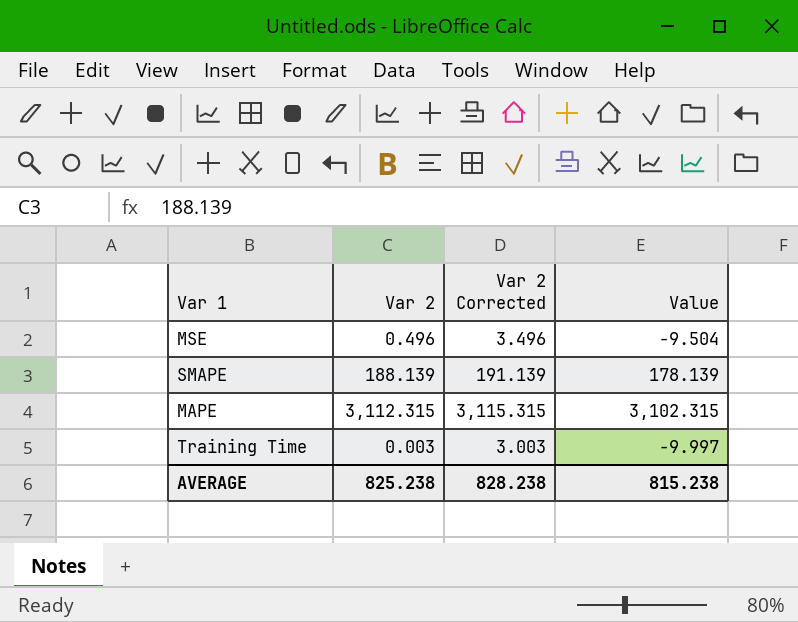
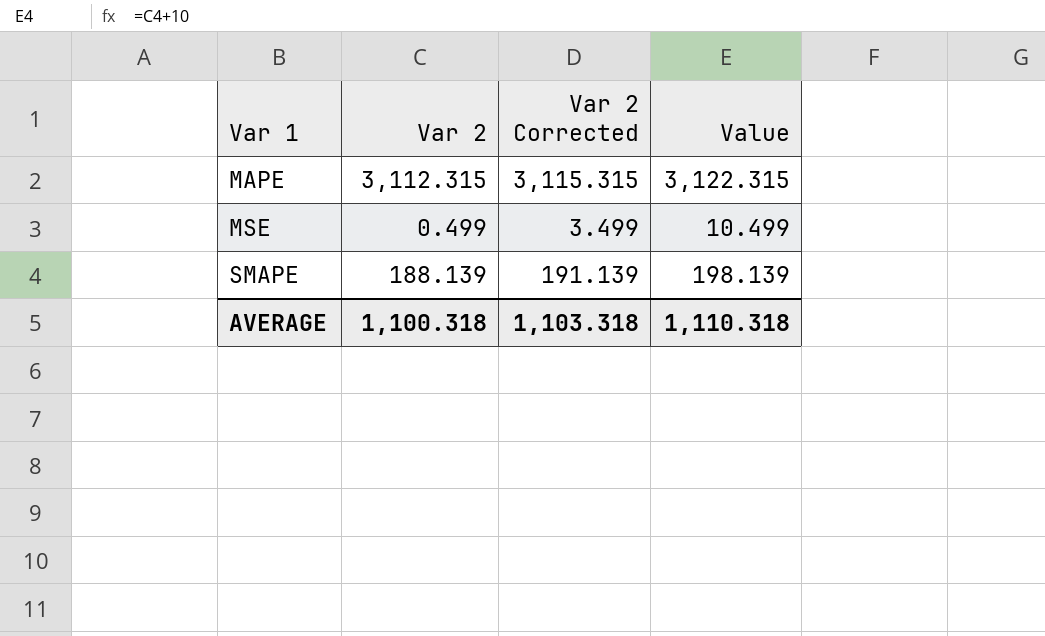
row order: none -> Var 1 ascending
column Value | formula: [Var 2] - 10 -> [Var 2] + 10
row Training Time: 0.003 | 3.003 | -9.997 -> none
MSE | Var 2: 0.496 -> 0.499
MSE | Var 2 Corrected: 3.496 -> 3.499
AVERAGE | Var 2: 825.238 -> 1,100.318
AVERAGE | Var 2 Corrected: 828.238 -> 1,103.318
AVERAGE | Value: 815.238 -> 1,110.318

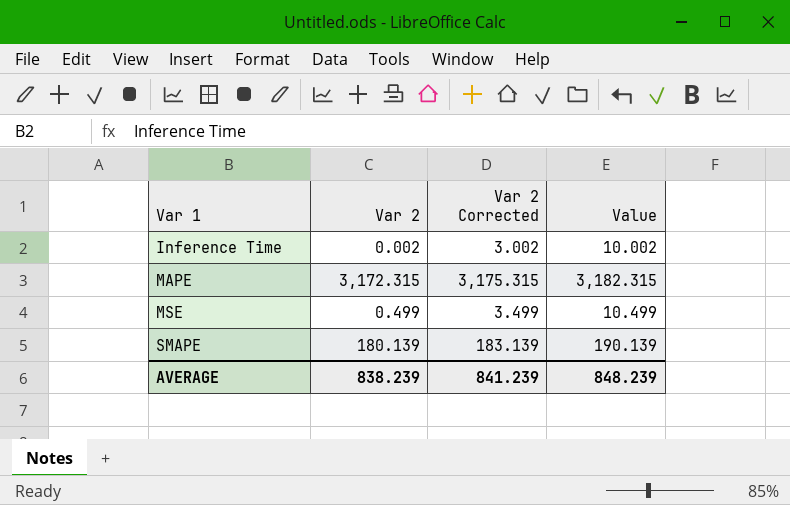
row Inference Time: none -> 0.002 | 3.002 | 10.002
MAPE | Var 2: 3,112.315 -> 3,172.315
MAPE | Var 2 Corrected: 3,115.315 -> 3,175.315
MAPE | Value: 3,122.315 -> 3,182.315
SMAPE | Var 2: 188.139 -> 180.139
SMAPE | Var 2 Corrected: 191.139 -> 183.139
SMAPE | Value: 198.139 -> 190.139
AVERAGE | Var 2: 1,100.318 -> 838.239
AVERAGE | Var 2 Corrected: 1,103.318 -> 841.239
AVERAGE | Value: 1,110.318 -> 848.239

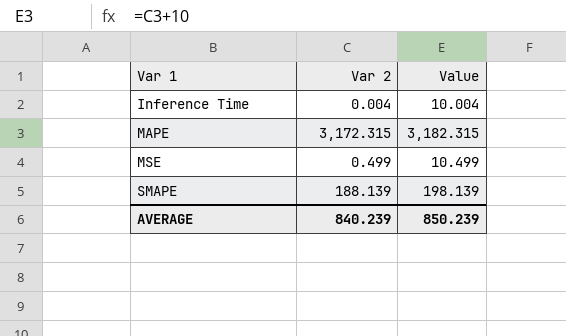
column Var 2 Corrected | formula: [Var 2] + 3 -> none
Inference Time | Var 2: 0.002 -> 0.004
Inference Time | Value: 10.002 -> 10.004
SMAPE | Var 2: 180.139 -> 188.139
SMAPE | Value: 190.139 -> 198.139
AVERAGE | Var 2: 838.239 -> 840.239
AVERAGE | Value: 848.239 -> 850.239

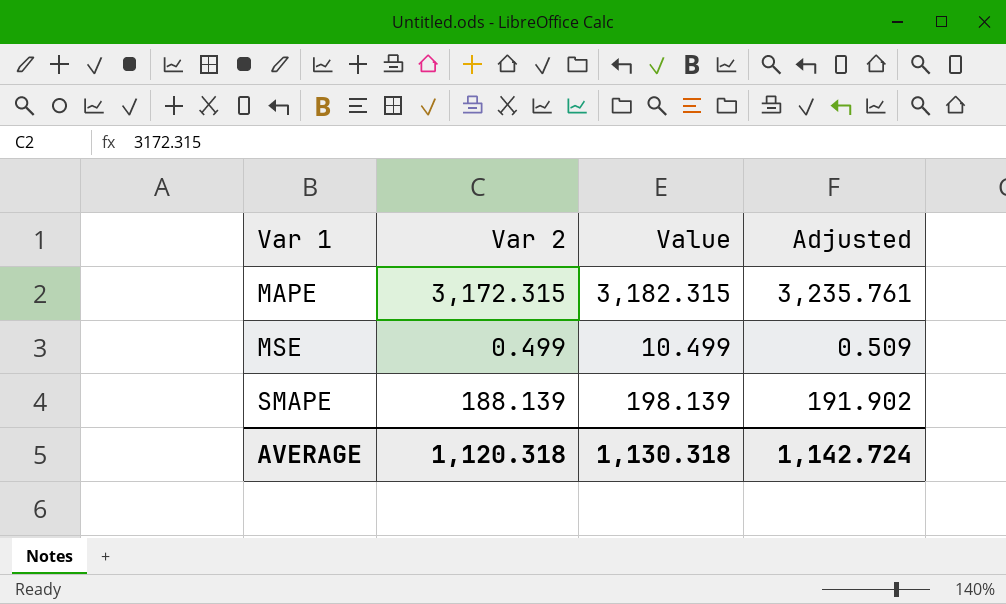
column Adjusted | formula: none -> [Var 2] * 1.02
row Inference Time: 0.004 | 10.004 -> none
AVERAGE | Var 2: 840.239 -> 1,120.318
AVERAGE | Value: 850.239 -> 1,130.318

